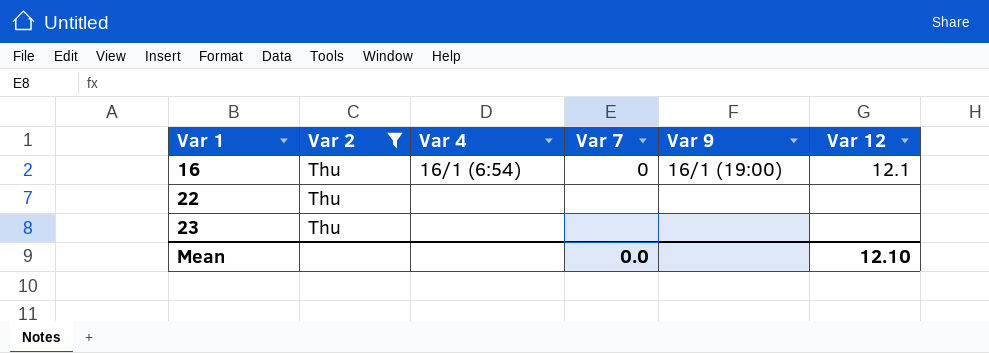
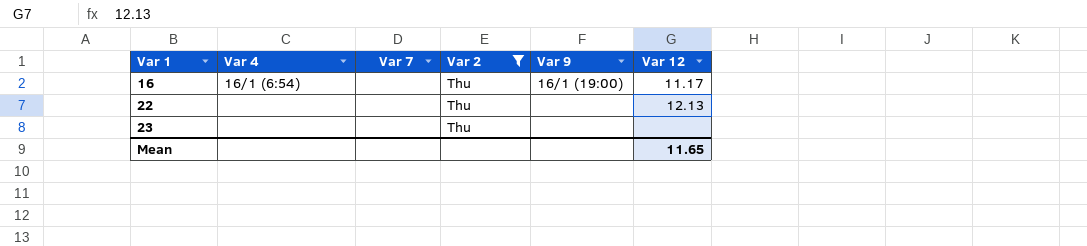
column Var 2 | position: 2 -> 4
16 | Var 7: 0 -> none
16 | Var 12: 12.1 -> 11.17
22 | Var 12: none -> 12.13
Mean | Var 7: 0.0 -> none
Mean | Var 12: 12.10 -> 11.65

